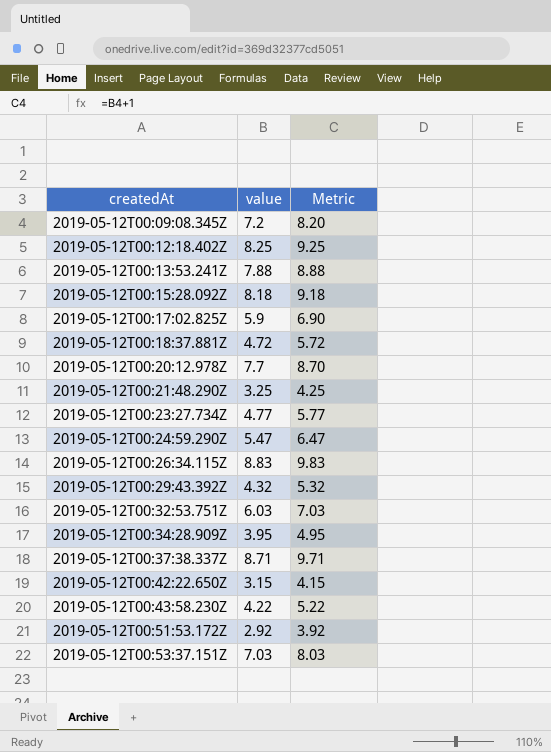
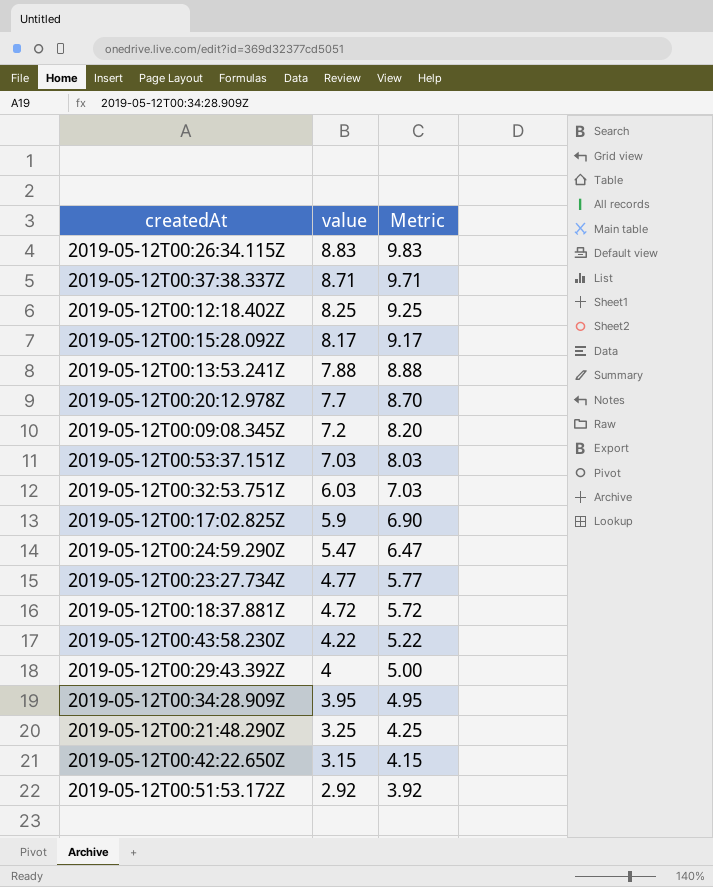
row order: createdAt ascending -> value descending
2019-05-12T00:15:28.092Z | value: 8.18 -> 8.17
2019-05-12T00:15:28.092Z | Metric: 9.18 -> 9.17
2019-05-12T00:29:43.392Z | value: 4.32 -> 4
2019-05-12T00:29:43.392Z | Metric: 5.32 -> 5.00

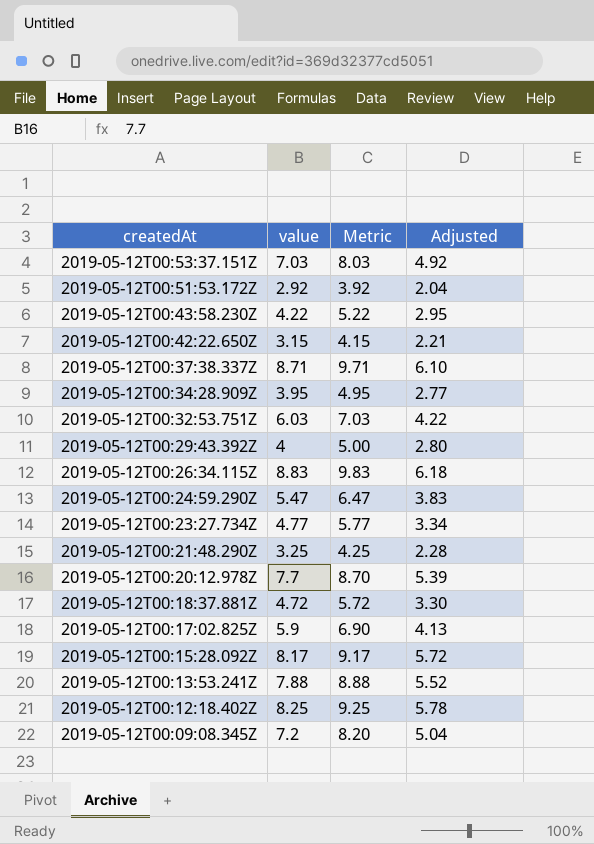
row order: value descending -> createdAt descending
column Adjusted | formula: none -> [value] * 0.7

